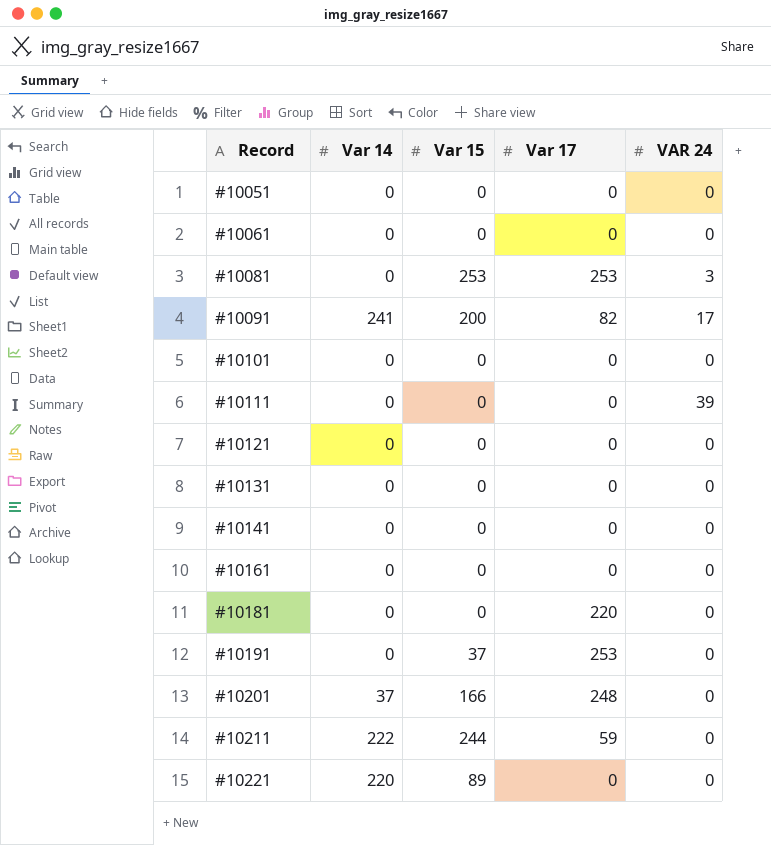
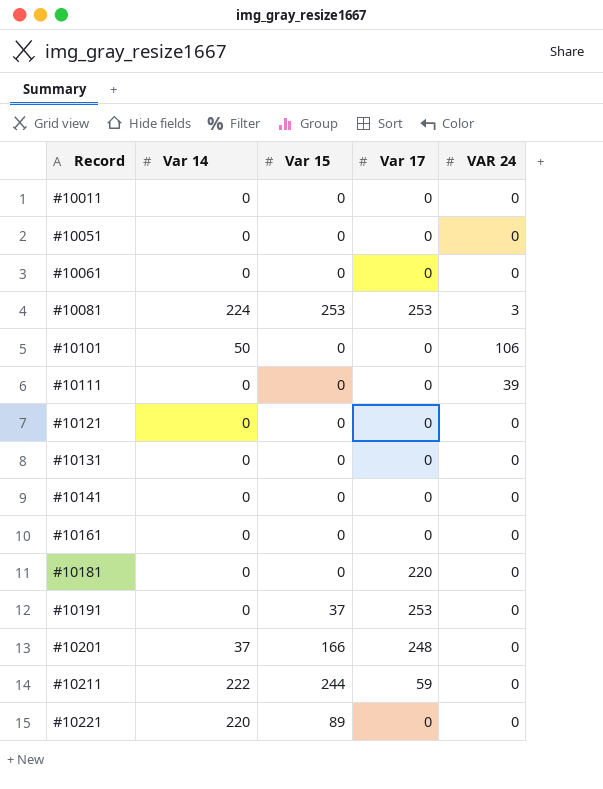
row #10091: 241 | 200 | 82 | 17 -> none
row #10011: none -> 0 | 0 | 0 | 0
#10081 | Var 14: 0 -> 224
#10101 | Var 14: 0 -> 50
#10101 | VAR 24: 0 -> 106

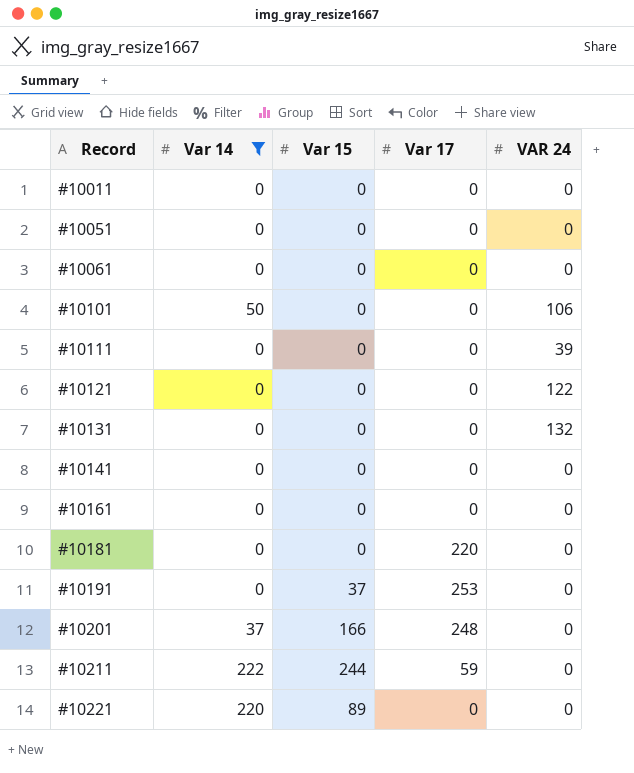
filter: none -> Var 14 != 224
#10121 | VAR 24: 0 -> 122
#10131 | VAR 24: 0 -> 132

